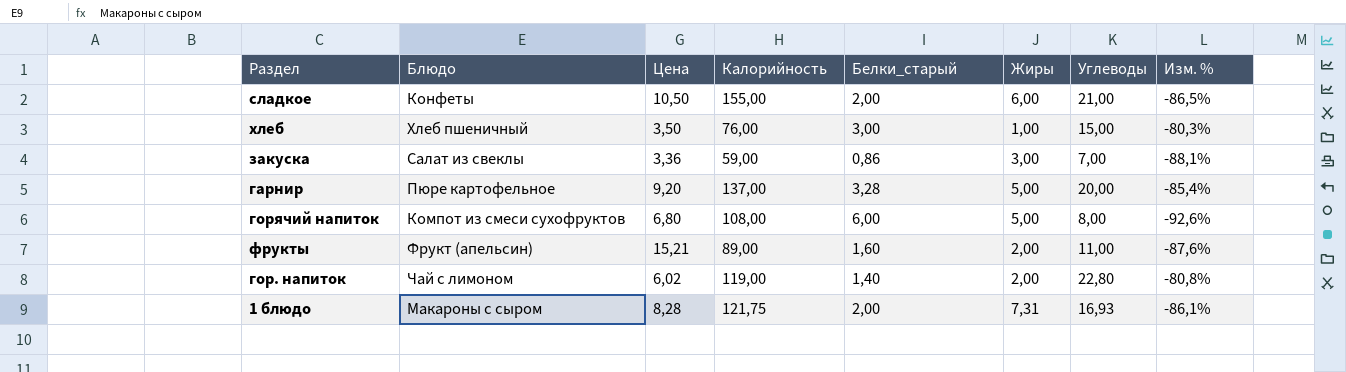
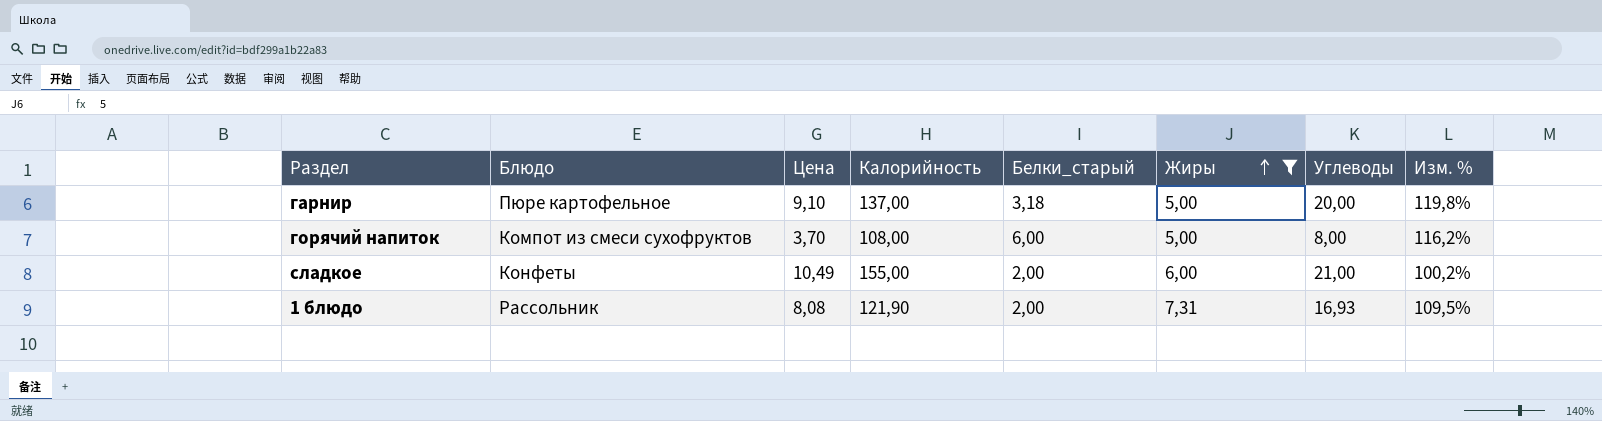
filter: none -> Жиры >= 5,00
row order: none -> Жиры ascending
column Изм. % | formula: ([Углеводы] - [Калорийность]) / [Калорийность] -> ([Углеводы] - [Цена]) / [Цена]
гарнир | Цена: 9,20 -> 9,10
гарнир | Белки_старый: 3,28 -> 3,18
горячий напиток | Цена: 6,80 -> 3,70
сладкое | Цена: 10,50 -> 10,49
1 блюдо | Блюдо: Макароны с сыром -> Рассольник
1 блюдо | Цена: 8,28 -> 8,08
1 блюдо | Калорийность: 121,75 -> 121,90

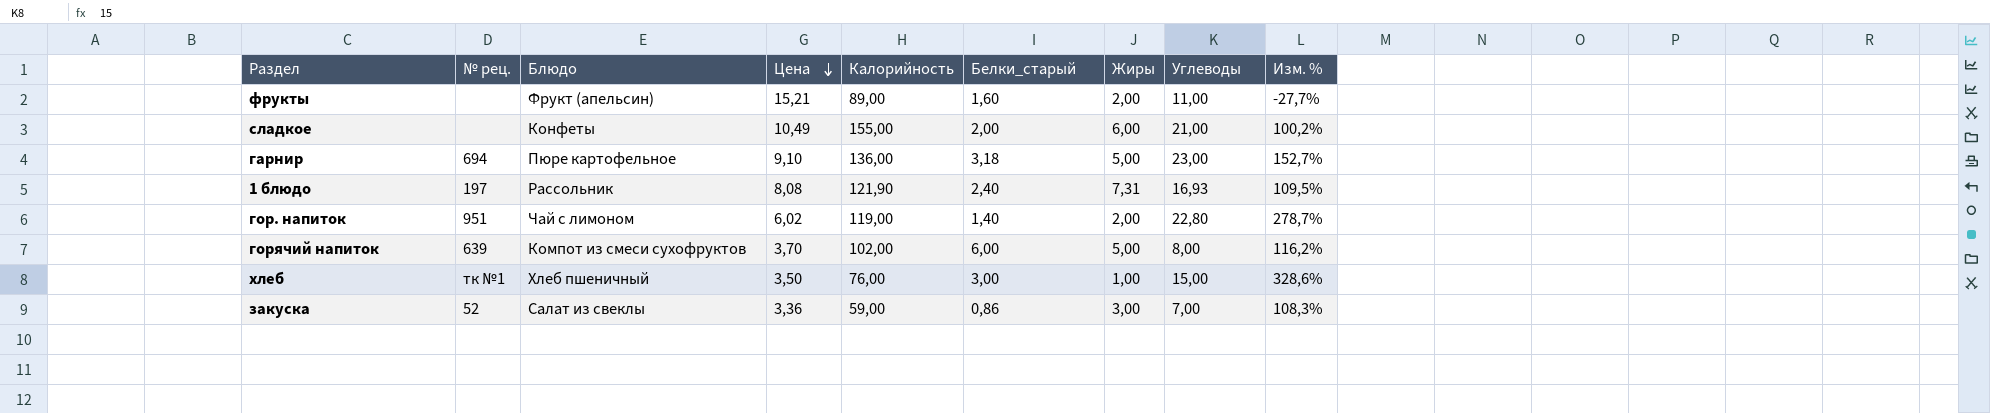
filter: Жиры >= 5,00 -> none
row order: Жиры ascending -> Цена descending
column № рец. | position: none -> 2
гарнир | Калорийность: 137,00 -> 136,00
гарнир | Углеводы: 20,00 -> 23,00
гарнир | Изм. %: 119,8% -> 152,7%
1 блюдо | Белки_старый: 2,00 -> 2,40
горячий напиток | Калорийность: 108,00 -> 102,00

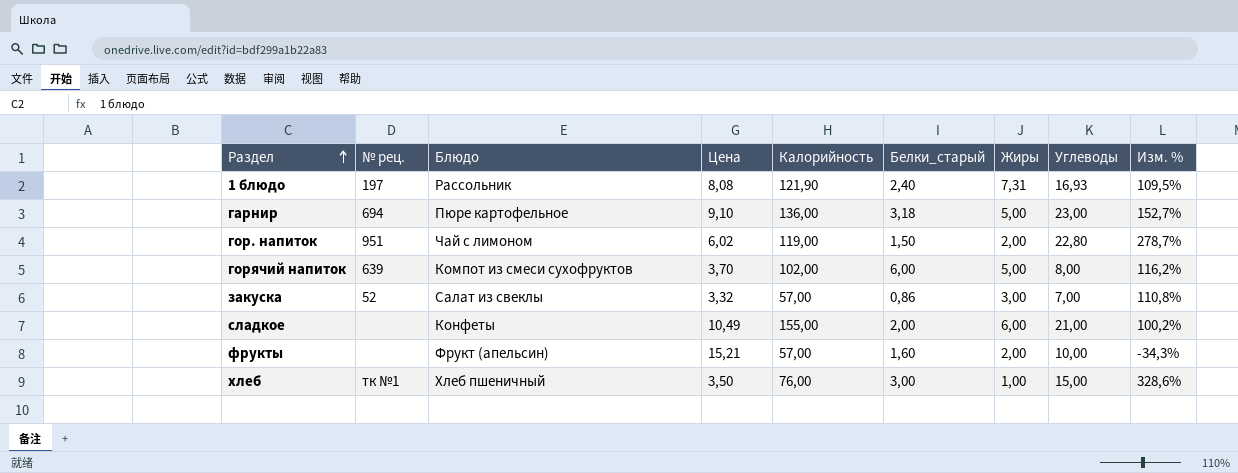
row order: Цена descending -> Раздел ascending
гор. напиток | Белки_старый: 1,40 -> 1,50
закуска | Цена: 3,36 -> 3,32
закуска | Калорийность: 59,00 -> 57,00
закуска | Изм. %: 108,3% -> 110,8%
фрукты | Калорийность: 89,00 -> 57,00
фрукты | Углеводы: 11,00 -> 10,00
фрукты | Изм. %: -27,7% -> -34,3%

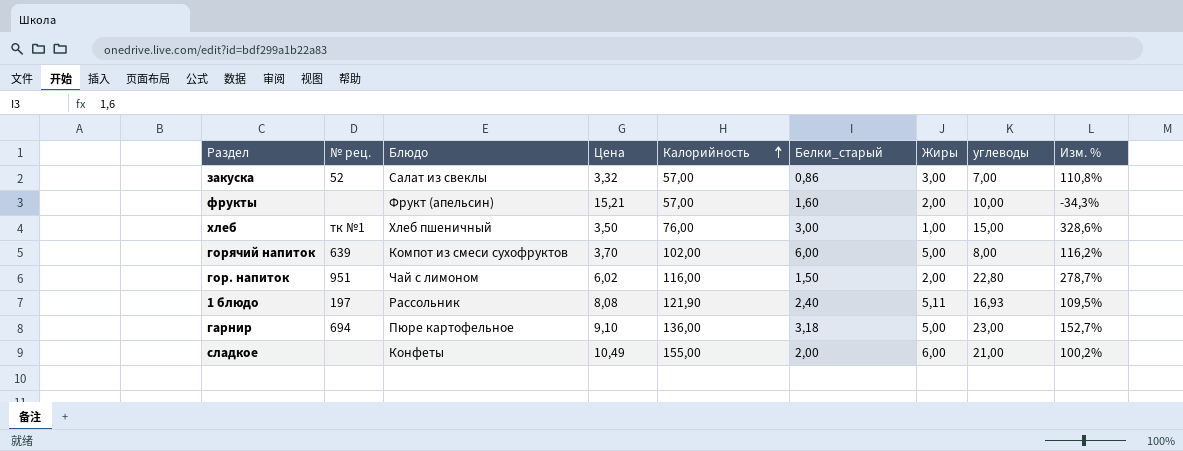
row order: Раздел ascending -> Калорийность ascending
column name: Углеводы -> углеводы
гор. напиток | Калорийность: 119,00 -> 116,00
1 блюдо | Жиры: 7,31 -> 5,11

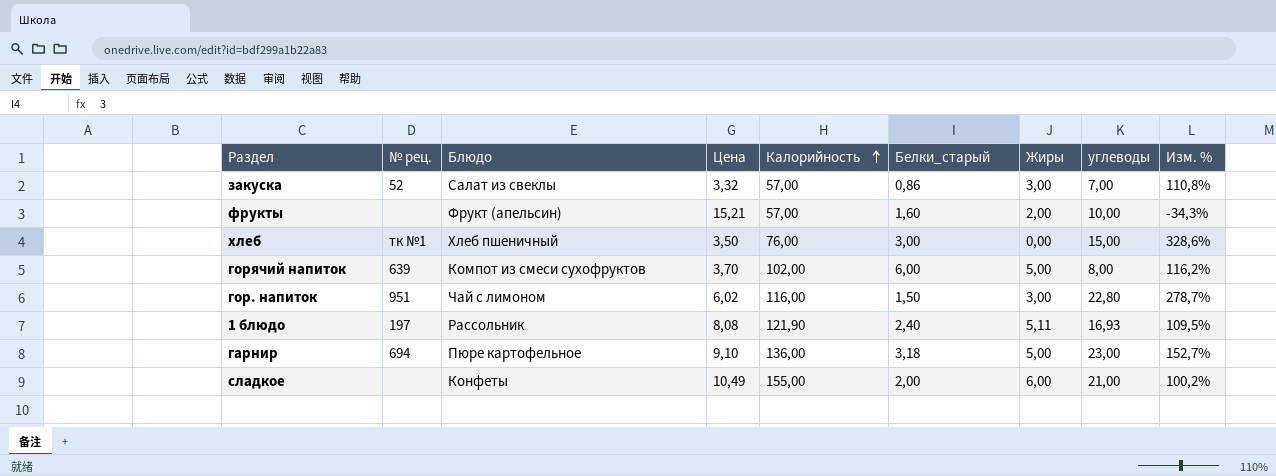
хлеб | Жиры: 1,00 -> 0,00
гор. напиток | Жиры: 2,00 -> 3,00

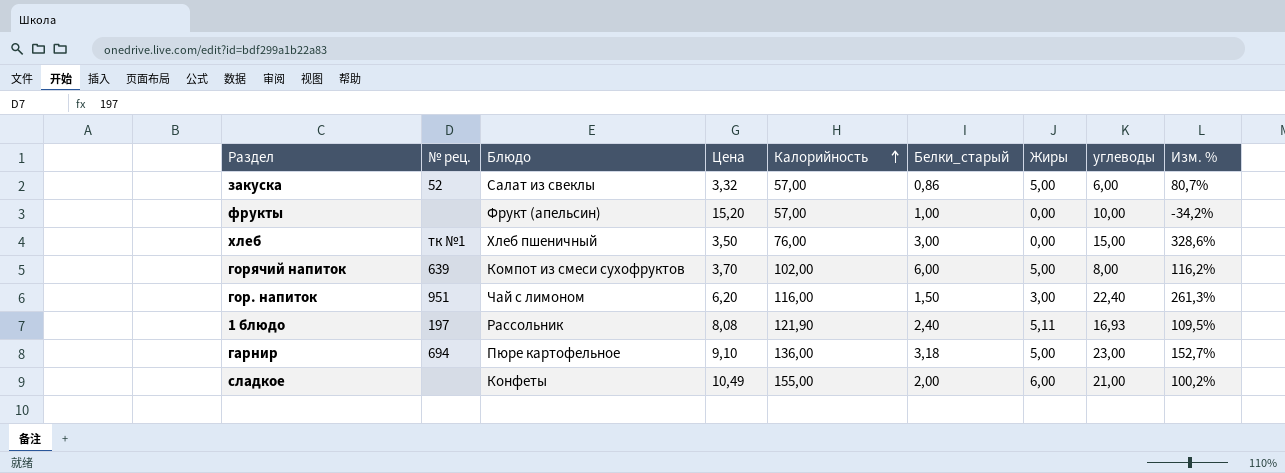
закуска | Жиры: 3,00 -> 5,00
закуска | углеводы: 7,00 -> 6,00
закуска | Изм. %: 110,8% -> 80,7%
фрукты | Цена: 15,21 -> 15,20
фрукты | Белки_старый: 1,60 -> 1,00
фрукты | Жиры: 2,00 -> 0,00
фрукты | Изм. %: -34,3% -> -34,2%
гор. напиток | Цена: 6,02 -> 6,20
гор. напиток | углеводы: 22,80 -> 22,40
гор. напиток | Изм. %: 278,7% -> 261,3%

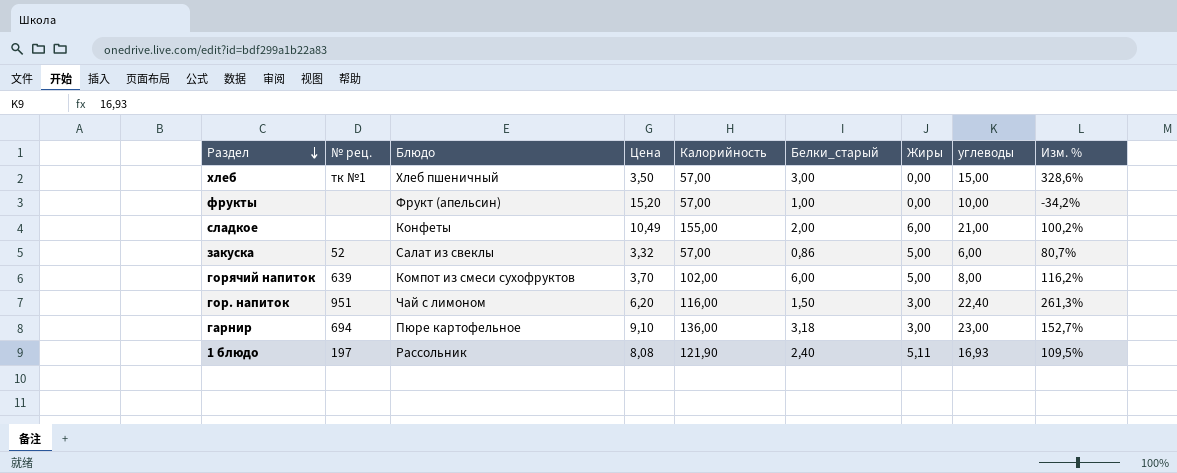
row order: Калорийность ascending -> Раздел descending
хлеб | Калорийность: 76,00 -> 57,00
гарнир | Жиры: 5,00 -> 3,00

